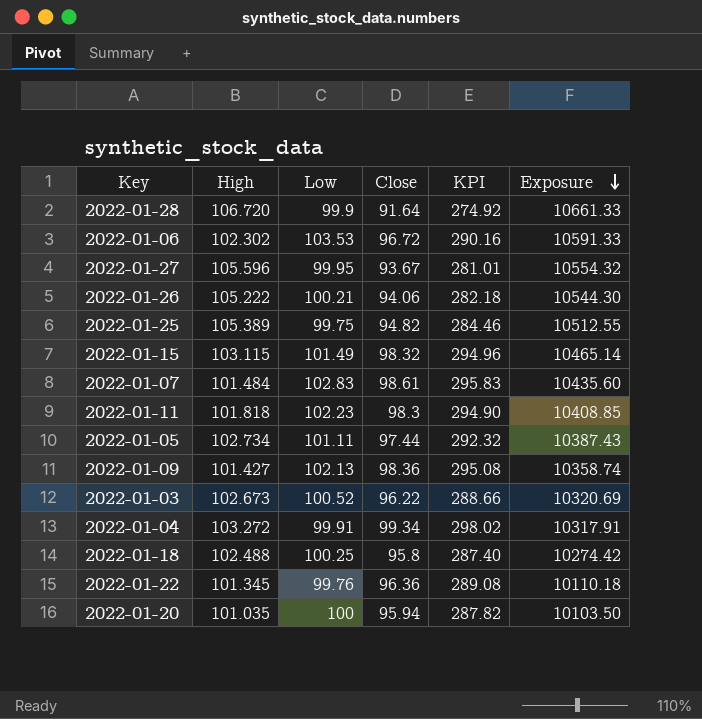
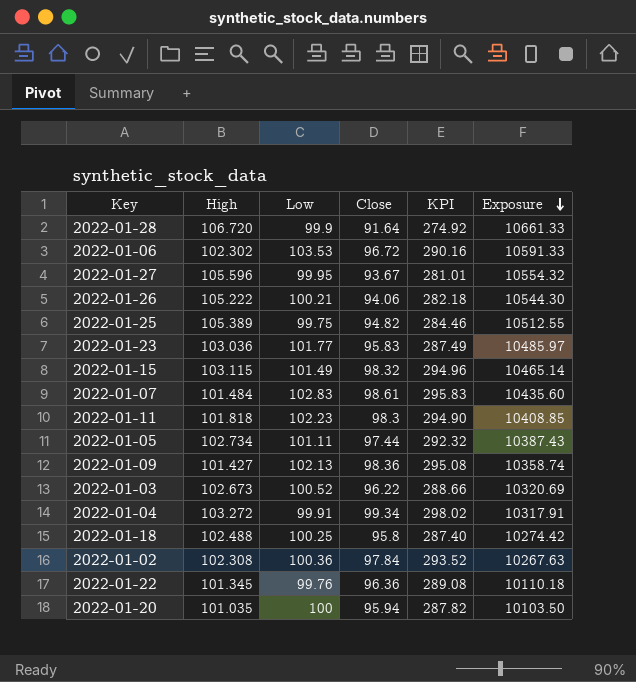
row 2022-01-23: none -> 103.036 | 101.77 | 95.83 | 287.49 | 10485.97
row 2022-01-02: none -> 102.308 | 100.36 | 97.84 | 293.52 | 10267.63

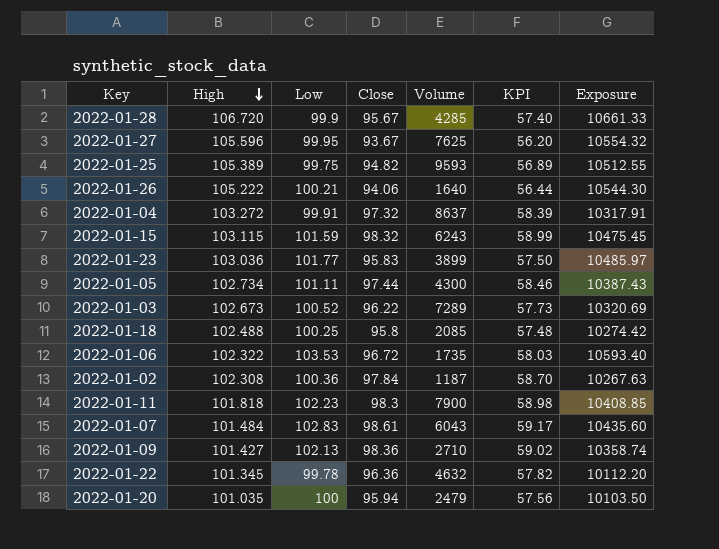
row order: Exposure descending -> High descending
column Volume | position: none -> 5
column KPI | formula: [Close] * 3 -> [Close] * 0.6
2022-01-28 | Close: 91.64 -> 95.67
2022-01-04 | Close: 99.34 -> 97.32
2022-01-15 | Low: 101.49 -> 101.59
2022-01-15 | Exposure: 10465.14 -> 10475.45
2022-01-06 | High: 102.302 -> 102.322
2022-01-06 | Exposure: 10591.33 -> 10593.40
2022-01-22 | Low: 99.76 -> 99.78
2022-01-22 | Exposure: 10110.18 -> 10112.20

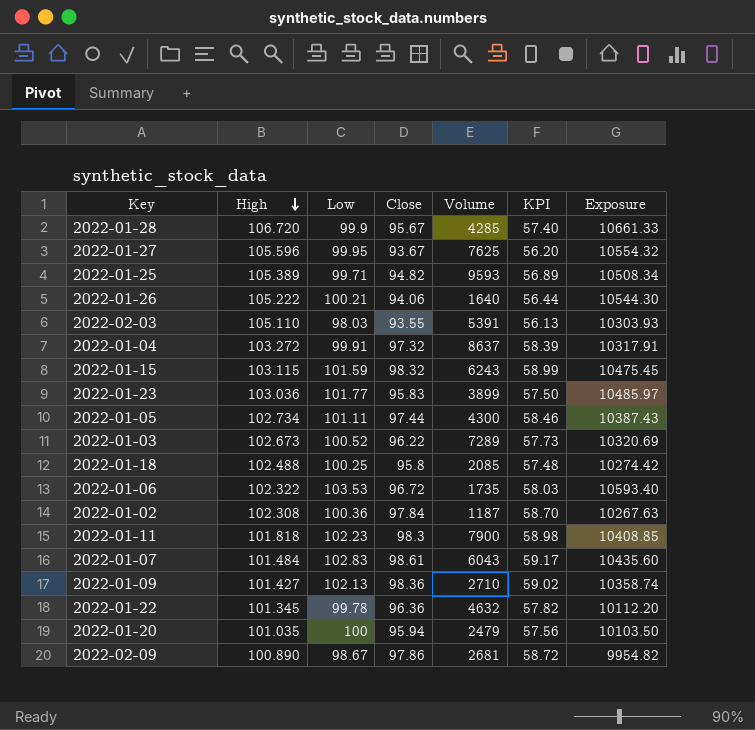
2022-01-25 | Low: 99.75 -> 99.71
2022-01-25 | Exposure: 10512.55 -> 10508.34
row 2022-02-03: none -> 105.110 | 98.03 | 93.55 | 5391 | 56.13 | 10303.93
row 2022-02-09: none -> 100.890 | 98.67 | 97.86 | 2681 | 58.72 | 9954.82

